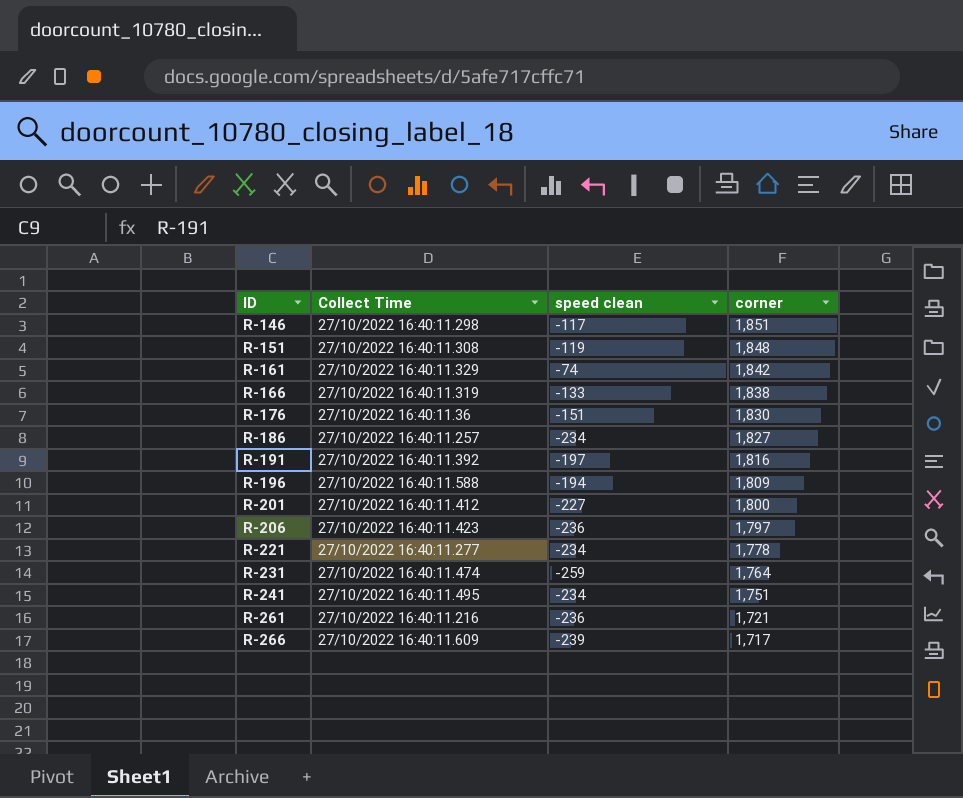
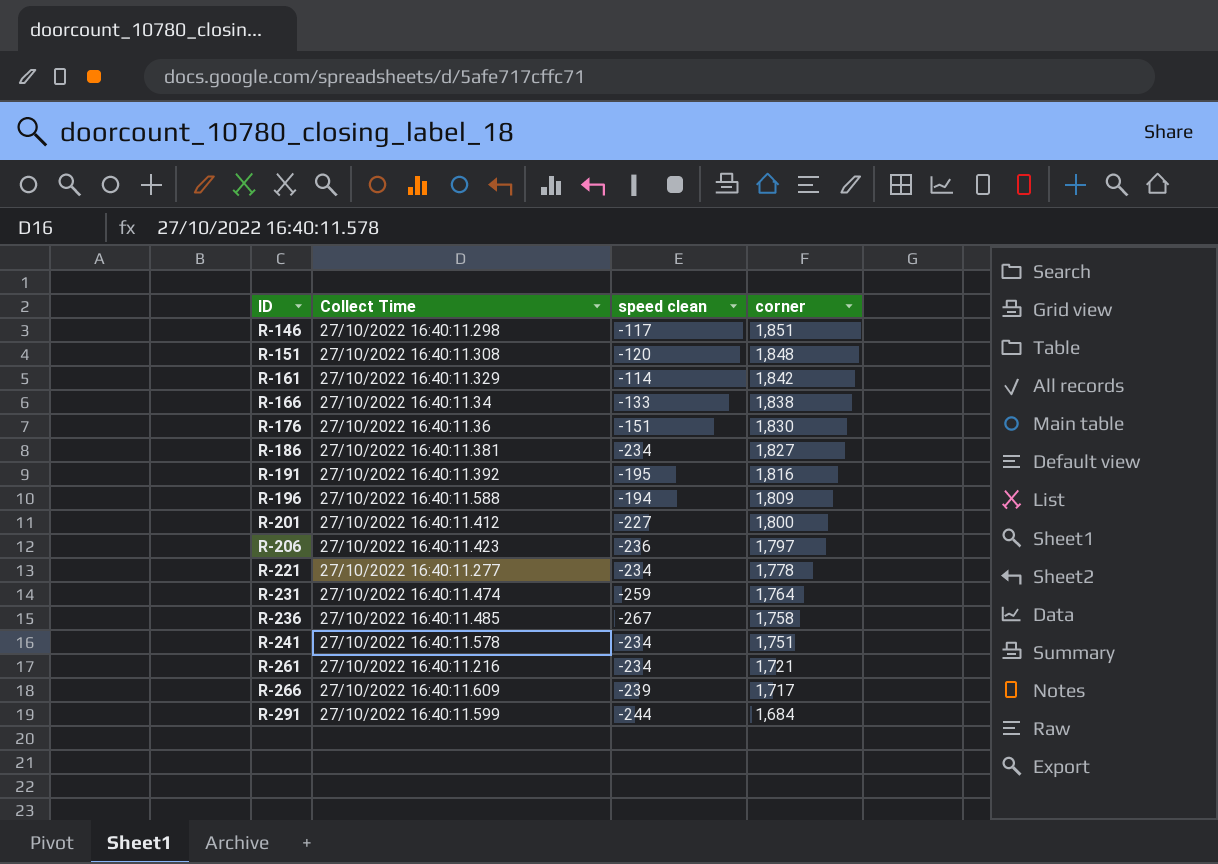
R-151 | speed clean: -119 -> -120
R-161 | speed clean: -74 -> -114
R-166 | Collect Time: 27/10/2022 16:40:11.319 -> 27/10/2022 16:40:11.34
R-186 | Collect Time: 27/10/2022 16:40:11.257 -> 27/10/2022 16:40:11.381
R-191 | speed clean: -197 -> -195
row R-236: none -> 27/10/2022 16:40:11.485 | -267 | 1,758
R-241 | Collect Time: 27/10/2022 16:40:11.495 -> 27/10/2022 16:40:11.578
R-261 | speed clean: -236 -> -234
row R-291: none -> 27/10/2022 16:40:11.599 | -244 | 1,684

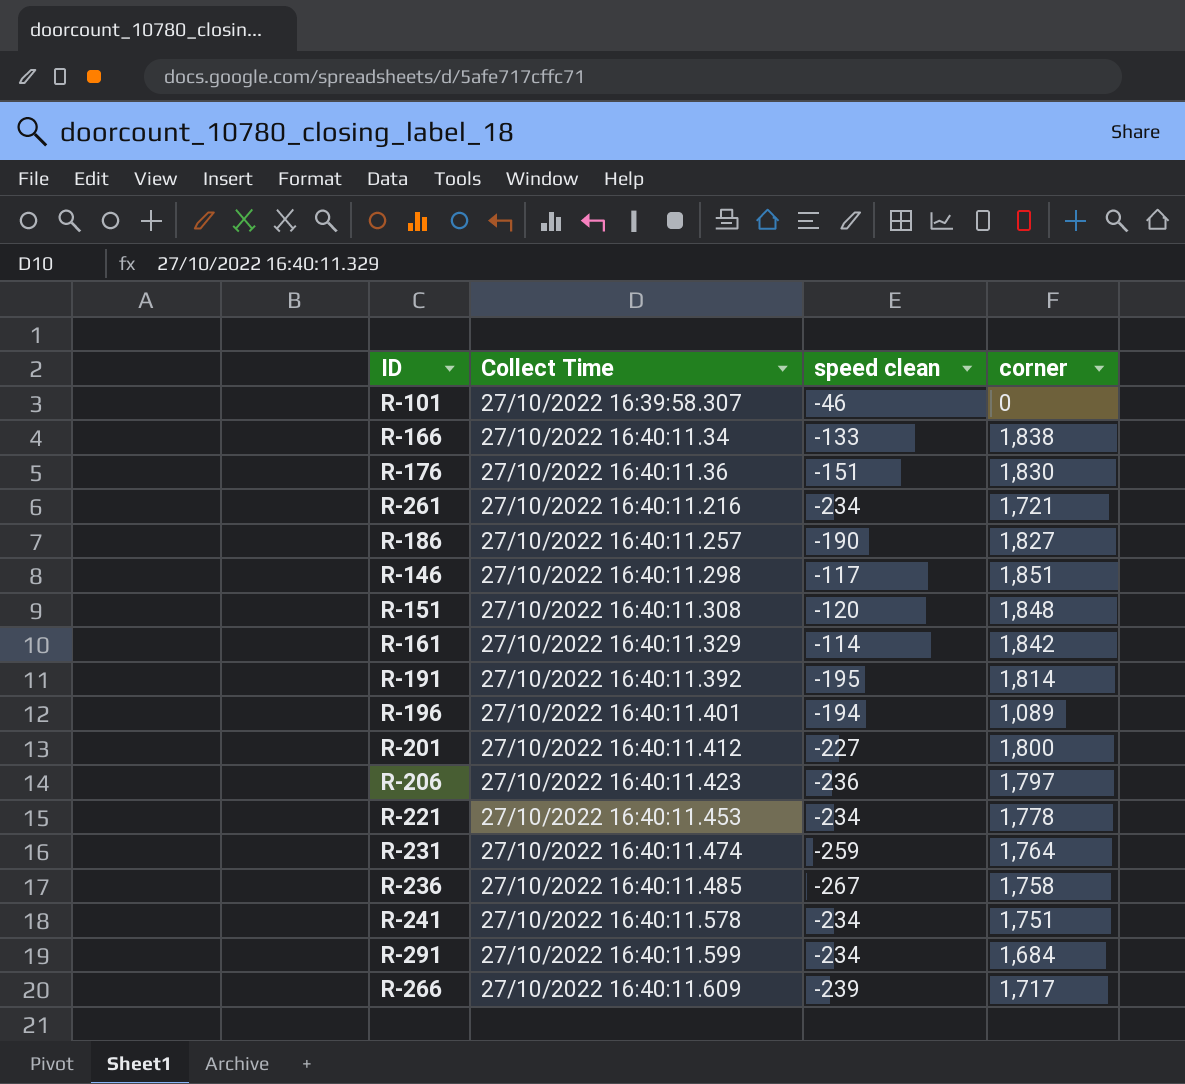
row order: ID ascending -> Collect Time ascending
row R-101: none -> 27/10/2022 16:39:58.307 | -46 | 0
R-186 | Collect Time: 27/10/2022 16:40:11.381 -> 27/10/2022 16:40:11.257
R-186 | speed clean: -234 -> -190
R-191 | corner: 1,816 -> 1,814
R-196 | Collect Time: 27/10/2022 16:40:11.588 -> 27/10/2022 16:40:11.401
R-196 | corner: 1,809 -> 1,089
R-221 | Collect Time: 27/10/2022 16:40:11.277 -> 27/10/2022 16:40:11.453
R-291 | speed clean: -244 -> -234

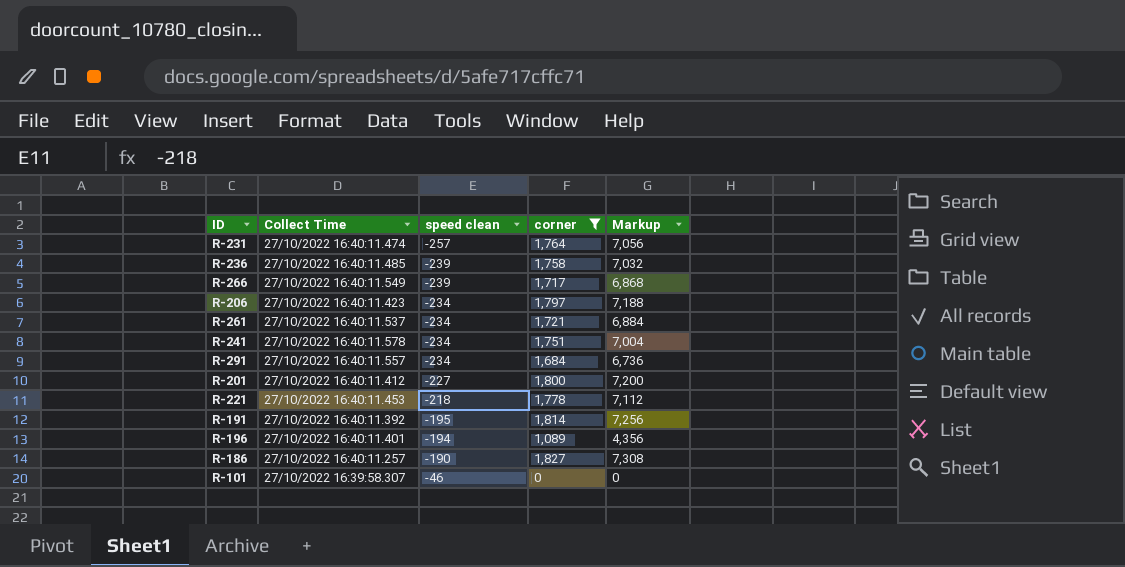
filter: none -> corner <= 1,827
row order: Collect Time ascending -> speed clean ascending
column Markup | formula: none -> [corner] * 4
R-231 | speed clean: -259 -> -257
R-236 | speed clean: -267 -> -239
R-266 | Collect Time: 27/10/2022 16:40:11.609 -> 27/10/2022 16:40:11.549
R-206 | speed clean: -236 -> -234
R-261 | Collect Time: 27/10/2022 16:40:11.216 -> 27/10/2022 16:40:11.537
R-291 | Collect Time: 27/10/2022 16:40:11.599 -> 27/10/2022 16:40:11.557
R-221 | speed clean: -234 -> -218

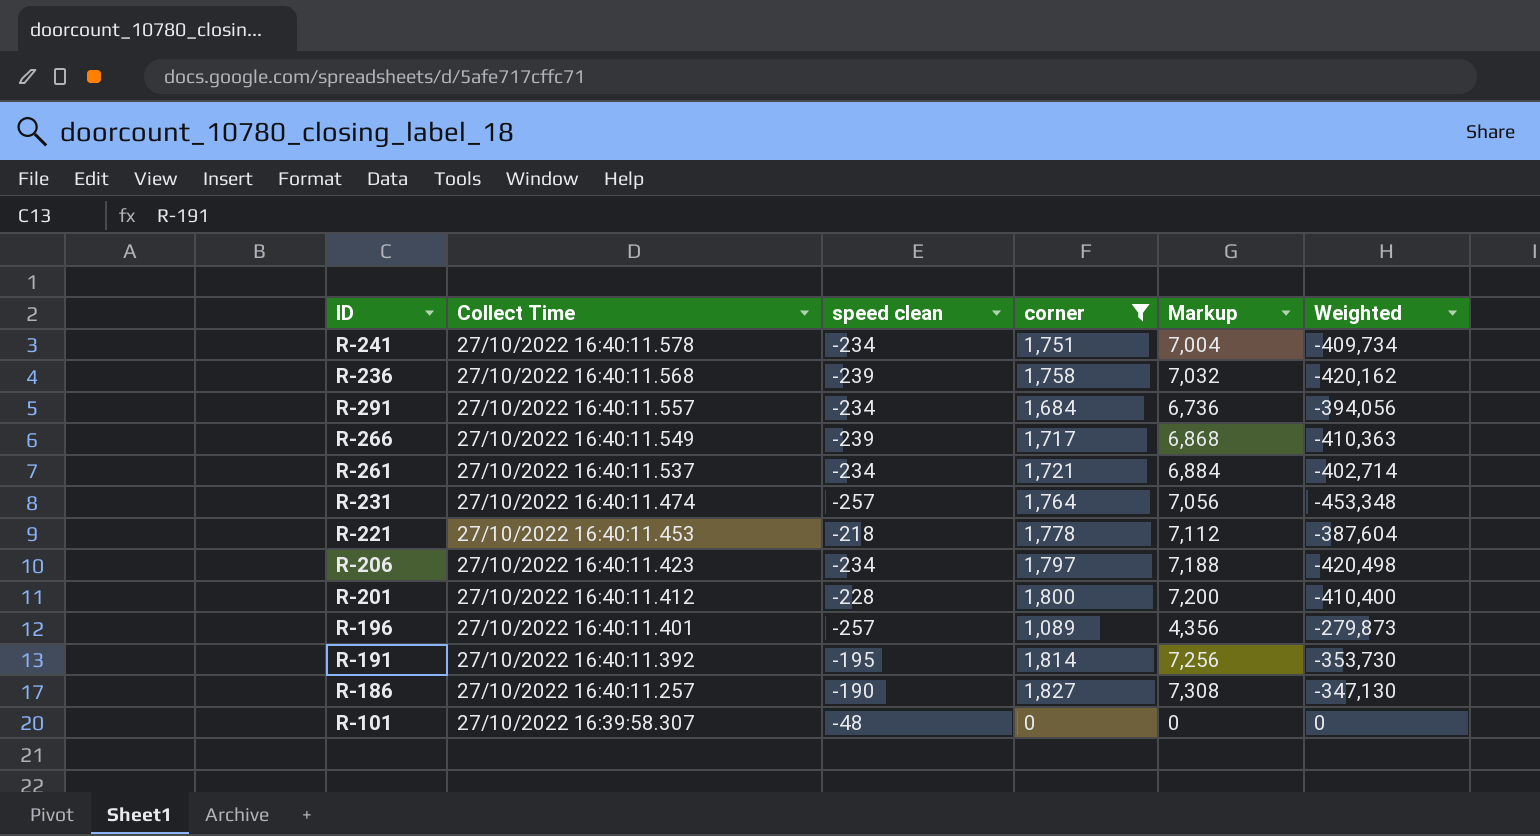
row order: speed clean ascending -> Collect Time descending
column Weighted | formula: none -> [speed clean] * [corner]
R-236 | Collect Time: 27/10/2022 16:40:11.485 -> 27/10/2022 16:40:11.568
R-201 | speed clean: -227 -> -228
R-196 | speed clean: -194 -> -257
R-101 | speed clean: -46 -> -48

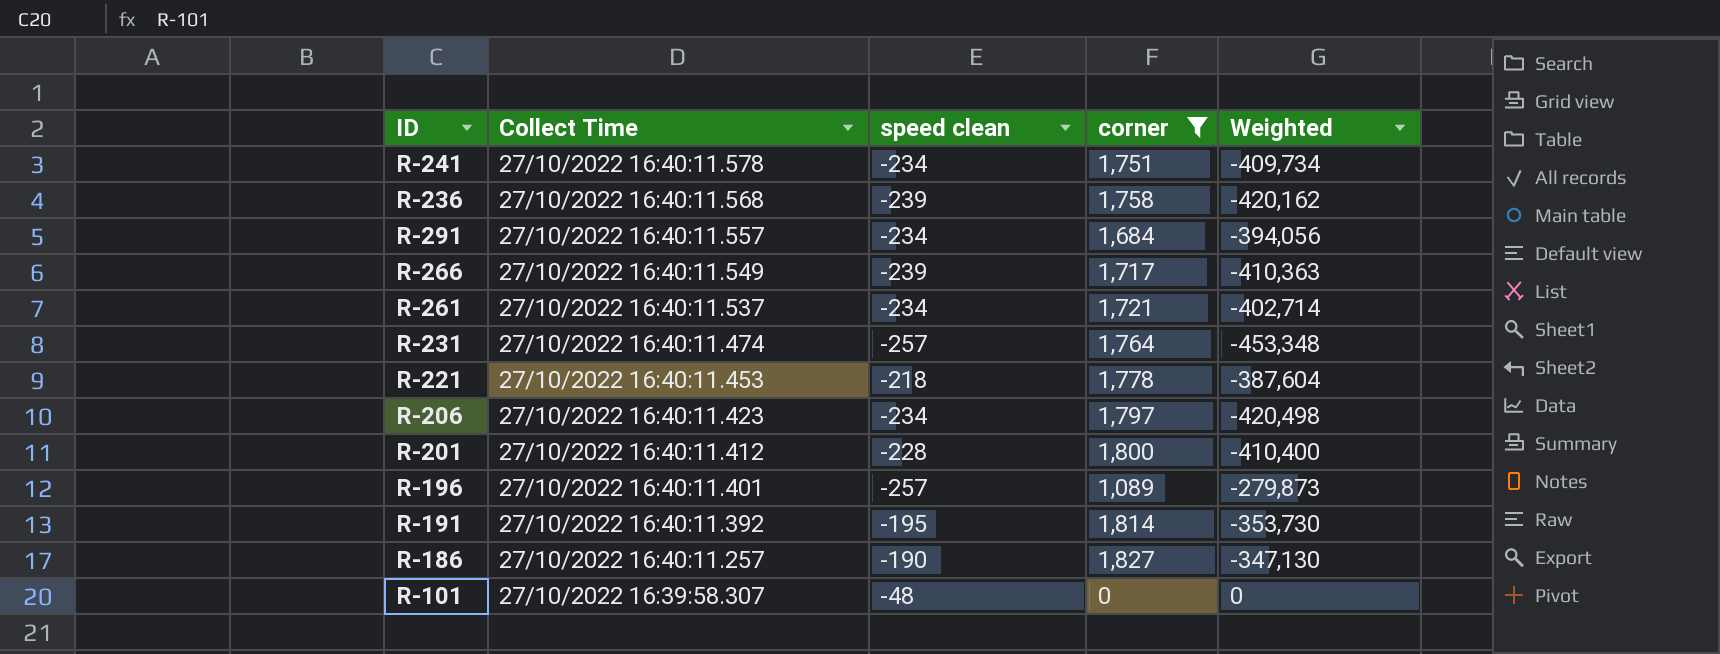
column Markup | formula: [corner] * 4 -> none

